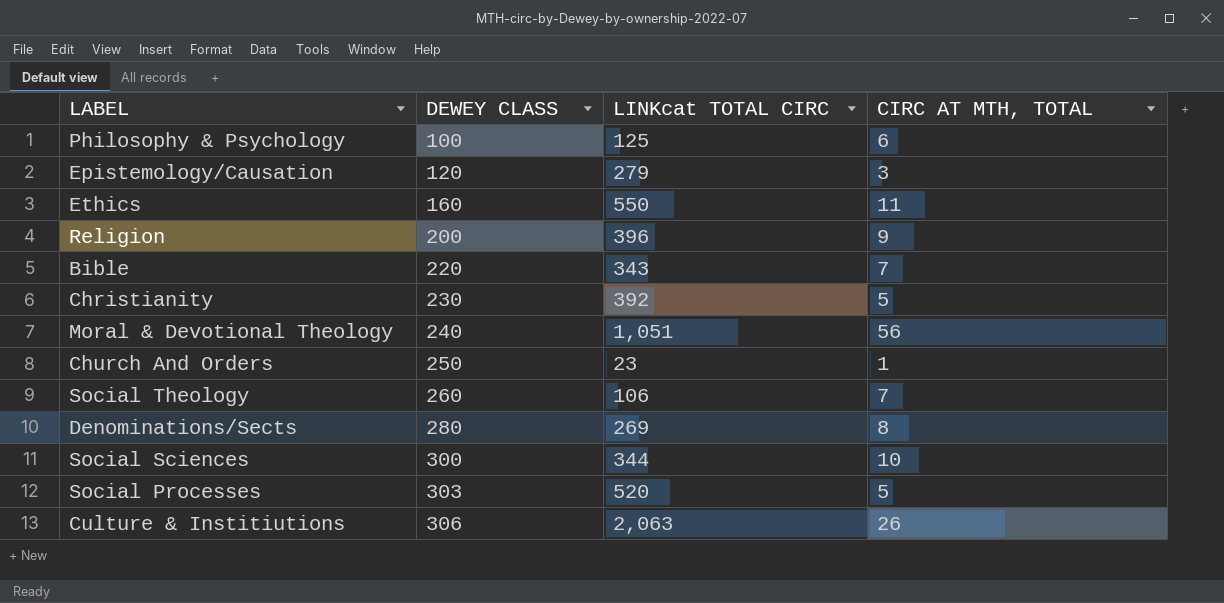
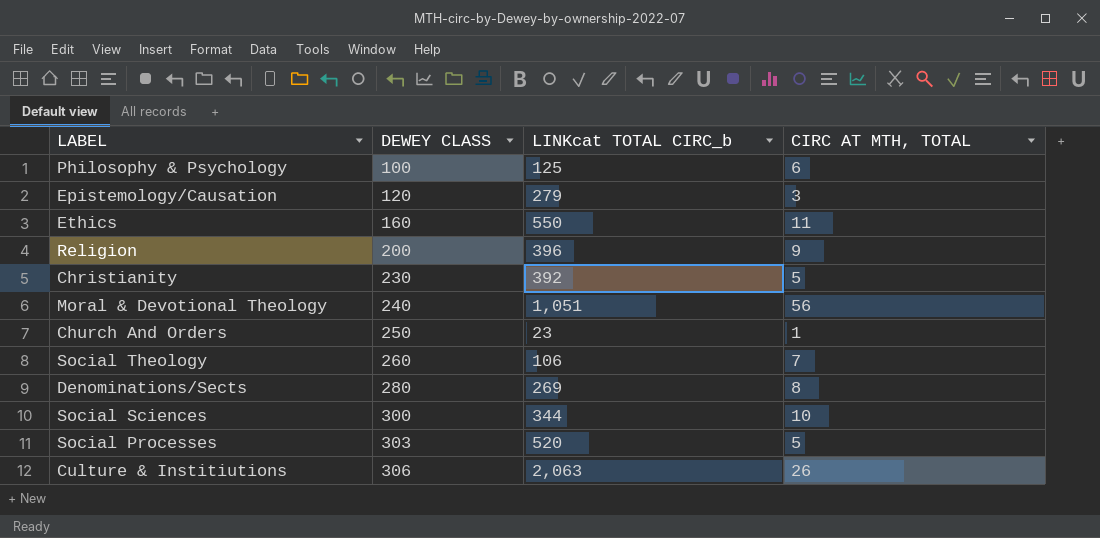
column name: LINKcat TOTAL CIRC -> LINKcat TOTAL CIRC_b
row Bible: 220 | 343 | 7 -> none

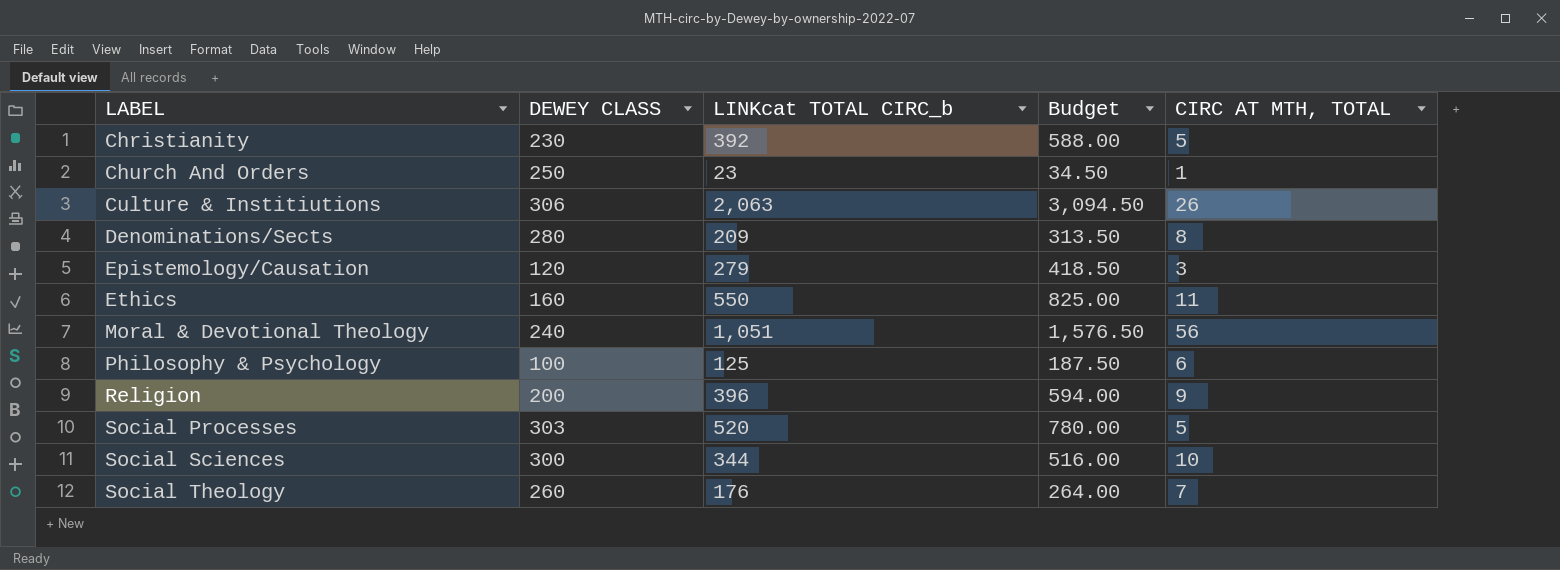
row order: DEWEY CLASS ascending -> LABEL ascending
column Budget | formula: none -> [LINKcat TOTAL CIRC_b] * 1.5
Denominations/Sects | LINKcat TOTAL CIRC_b: 269 -> 209
Social Theology | LINKcat TOTAL CIRC_b: 106 -> 176

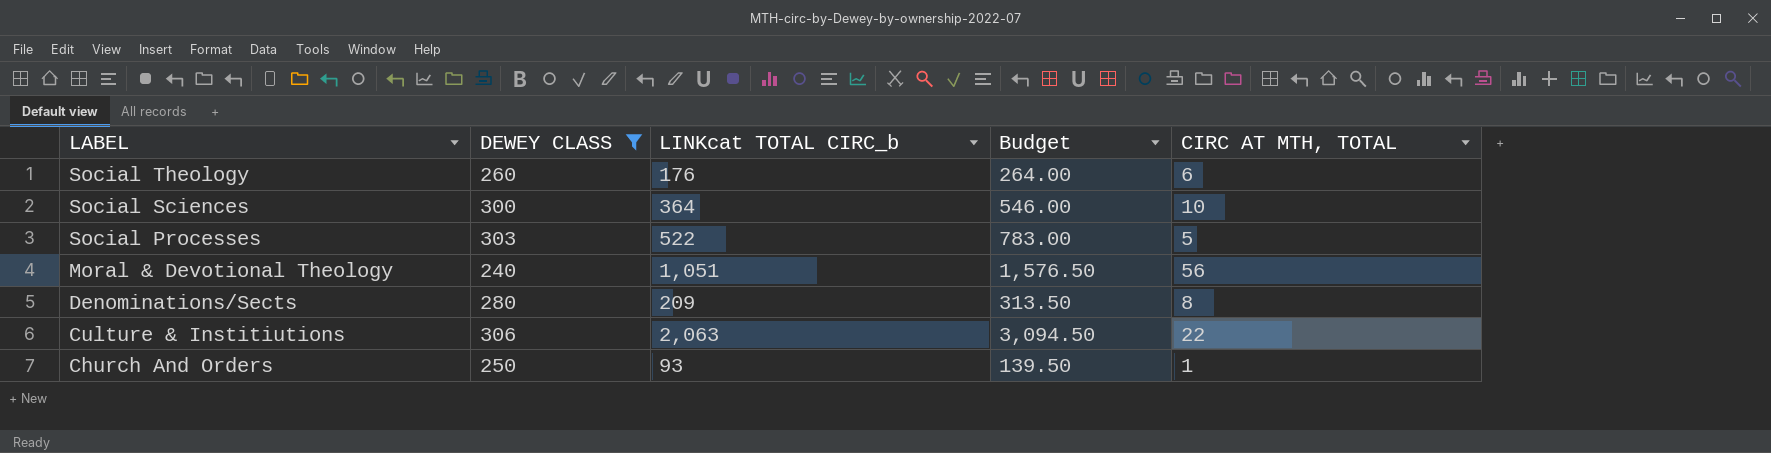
filter: none -> DEWEY CLASS >= 240
row order: LABEL ascending -> LABEL descending
Social Theology | CIRC AT MTH, TOTAL: 7 -> 6
Social Sciences | LINKcat TOTAL CIRC_b: 344 -> 364
Social Sciences | Budget: 516.00 -> 546.00
Social Processes | LINKcat TOTAL CIRC_b: 520 -> 522
Social Processes | Budget: 780.00 -> 783.00
Culture & Institiutions | CIRC AT MTH, TOTAL: 26 -> 22
Church And Orders | LINKcat TOTAL CIRC_b: 23 -> 93
Church And Orders | Budget: 34.50 -> 139.50

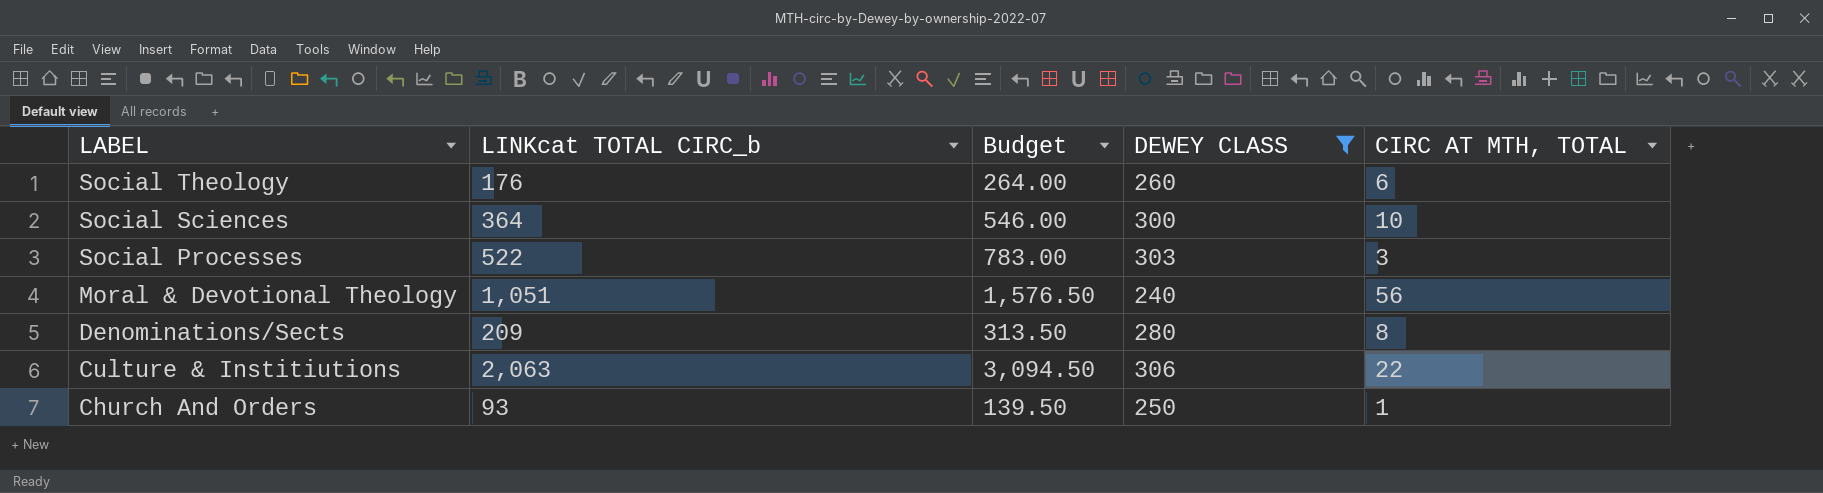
column DEWEY CLASS | position: 2 -> 4
Social Processes | CIRC AT MTH, TOTAL: 5 -> 3

